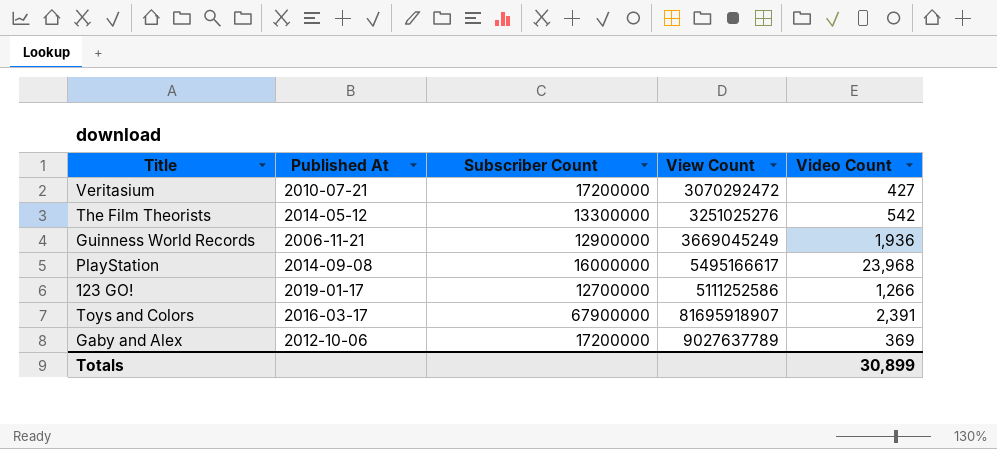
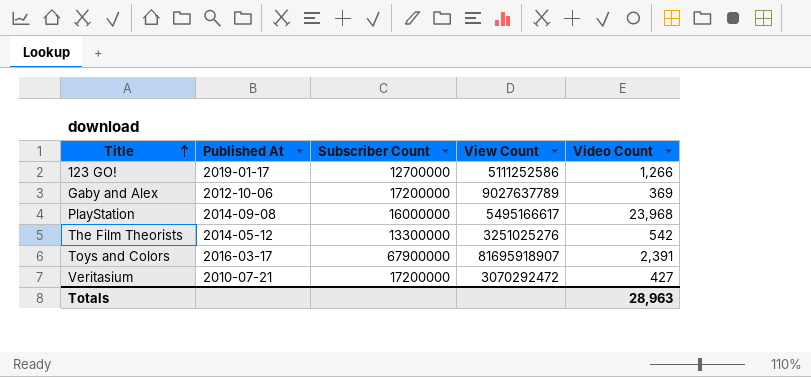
row order: none -> Title ascending
row Guinness World Records: 2006-11-21 | 12900000 | 3669045249 | 1,936 -> none
Totals | Video Count: 30,899 -> 28,963

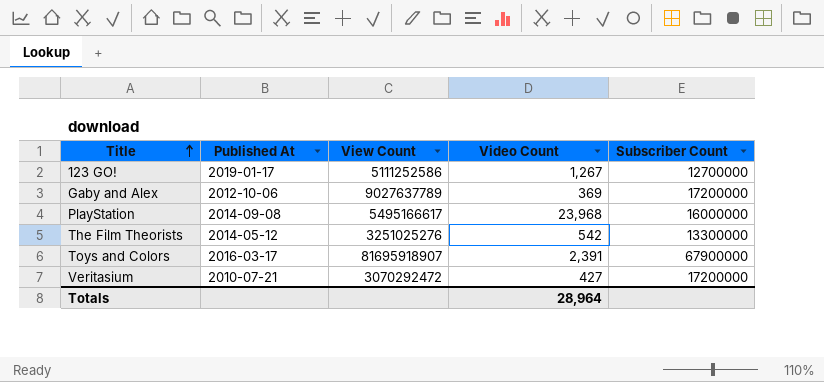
column Subscriber Count | position: 3 -> 5
123 GO! | Video Count: 1,266 -> 1,267
Totals | Video Count: 28,963 -> 28,964

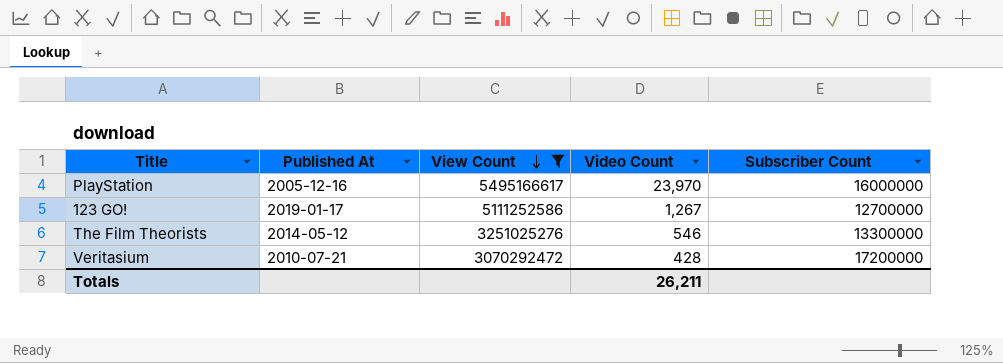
filter: none -> View Count <= 5495166617
row order: Title ascending -> View Count descending
PlayStation | Published At: 2014-09-08 -> 2005-12-16
PlayStation | Video Count: 23,968 -> 23,970
The Film Theorists | Video Count: 542 -> 546
Veritasium | Video Count: 427 -> 428
Totals | Video Count: 28,964 -> 26,211

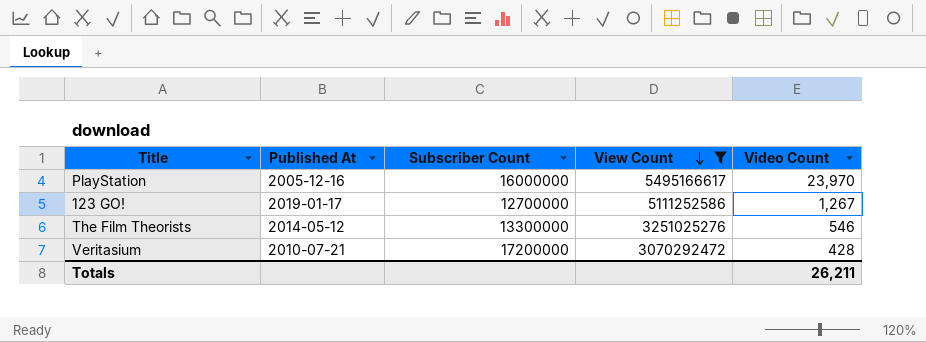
column Subscriber Count | position: 5 -> 3

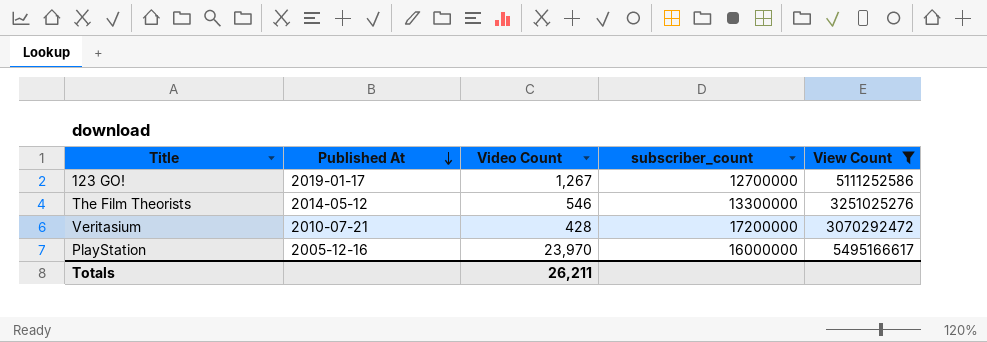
row order: View Count descending -> Published At descending
column Video Count | position: 5 -> 3
column name: Subscriber Count -> subscriber_count

